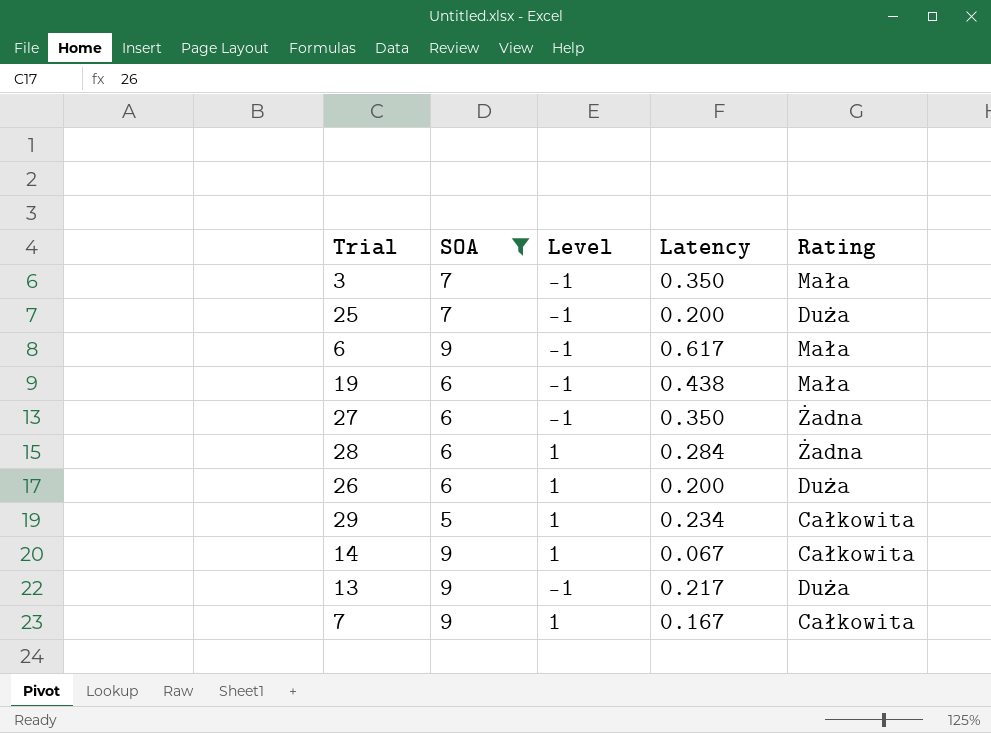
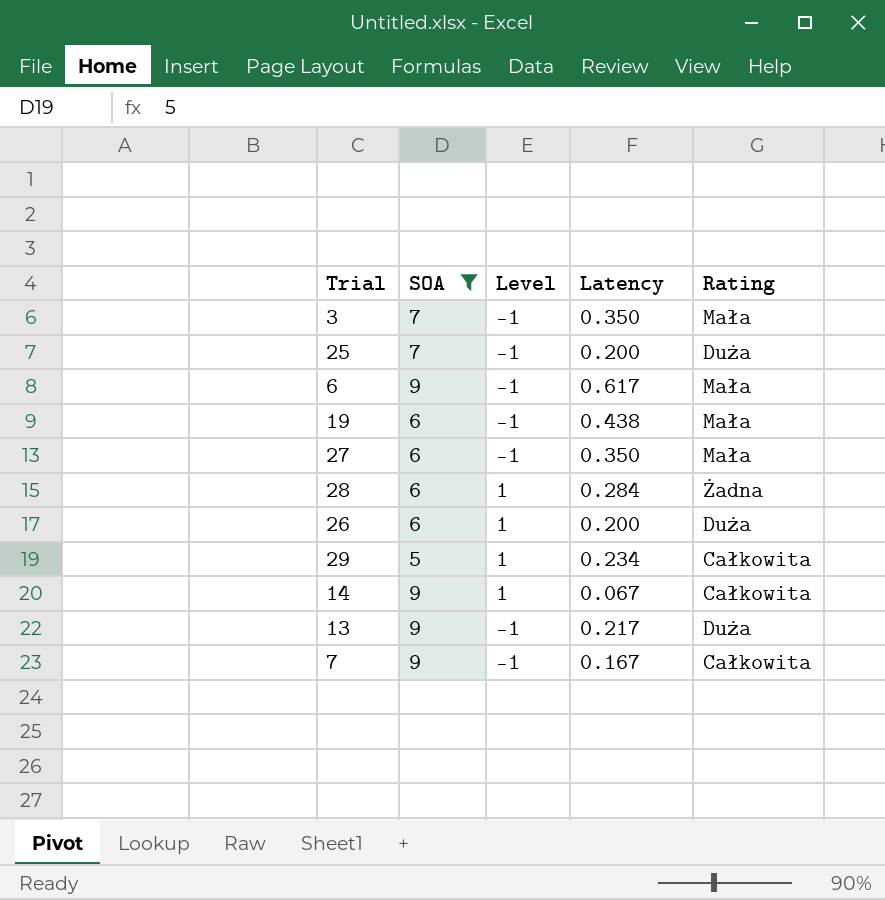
27 | Rating: Żadna -> Mała
7 | Level: 1 -> -1

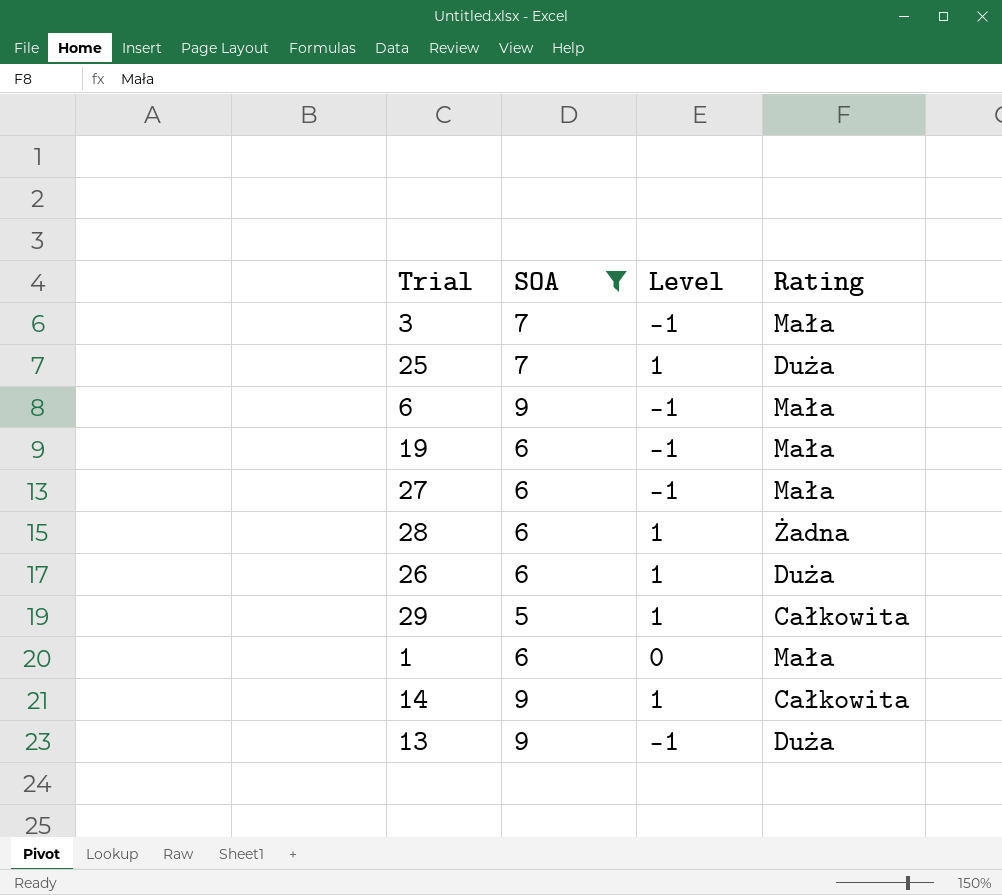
column Latency | position: 4 -> none
row 7: 9 | -1 | 0.167 | Całkowita -> none
25 | Level: -1 -> 1
row 1: none -> 6 | 0 | Mała

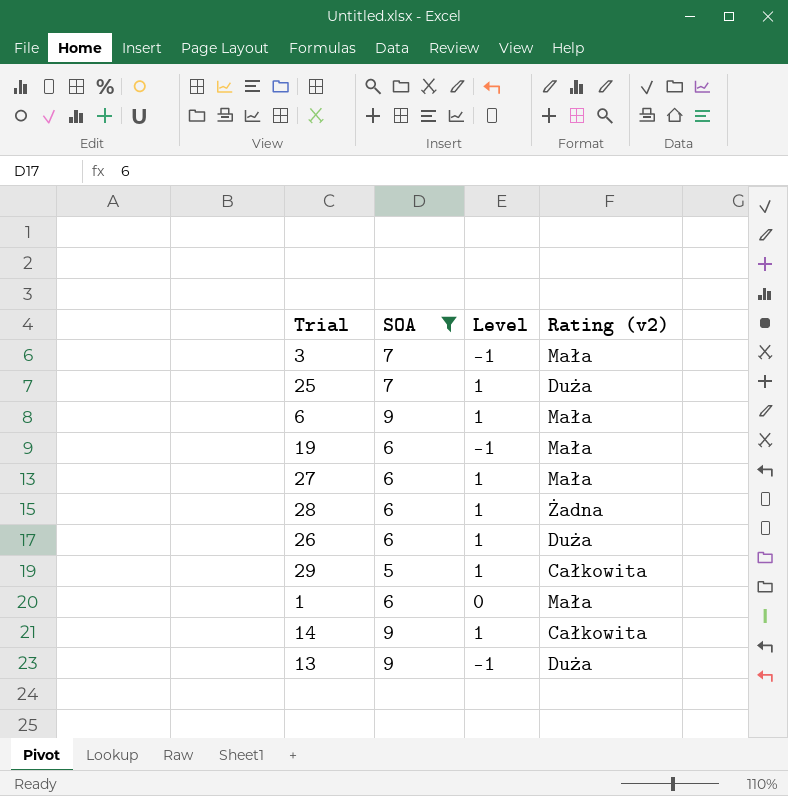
column name: Rating -> Rating (v2)
6 | Level: -1 -> 1
27 | Level: -1 -> 1

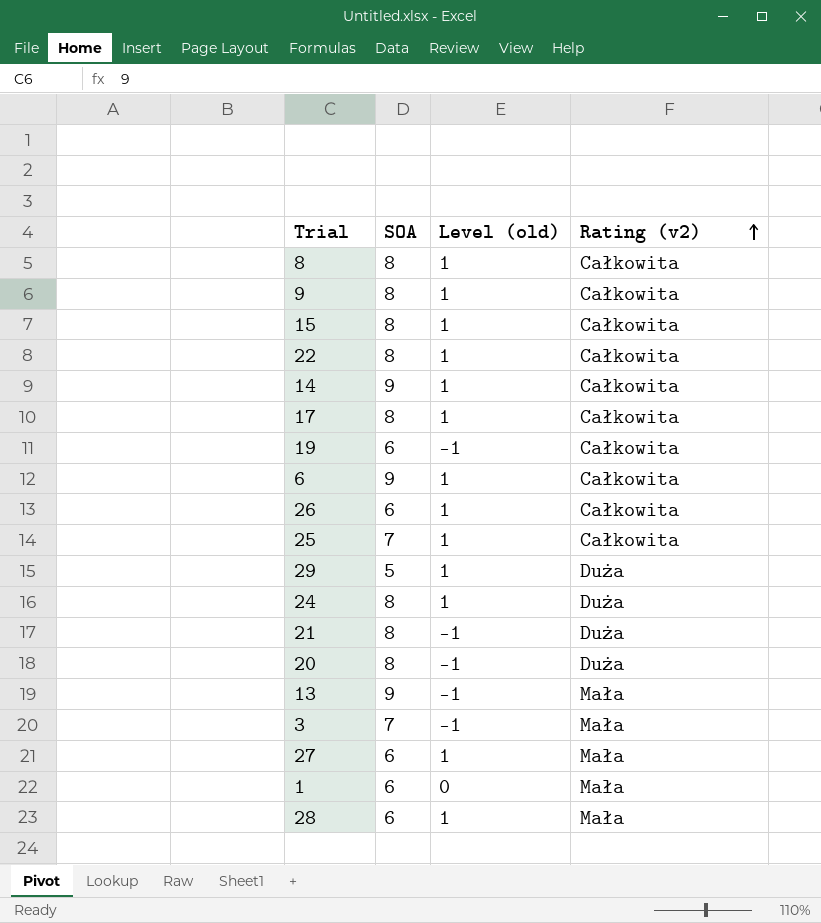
filter: SOA != 8 -> none
row order: none -> Rating (v2) ascending
column name: Level -> Level (old)
19 | Rating (v2): Mała -> Całkowita
6 | Rating (v2): Mała -> Całkowita
26 | Rating (v2): Duża -> Całkowita
25 | Rating (v2): Duża -> Całkowita
29 | Rating (v2): Całkowita -> Duża
13 | Rating (v2): Duża -> Mała
28 | Rating (v2): Żadna -> Mała

